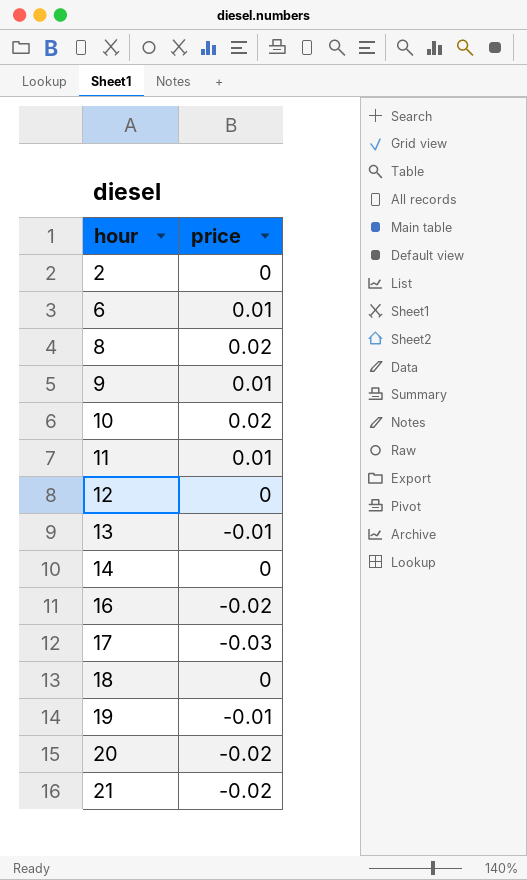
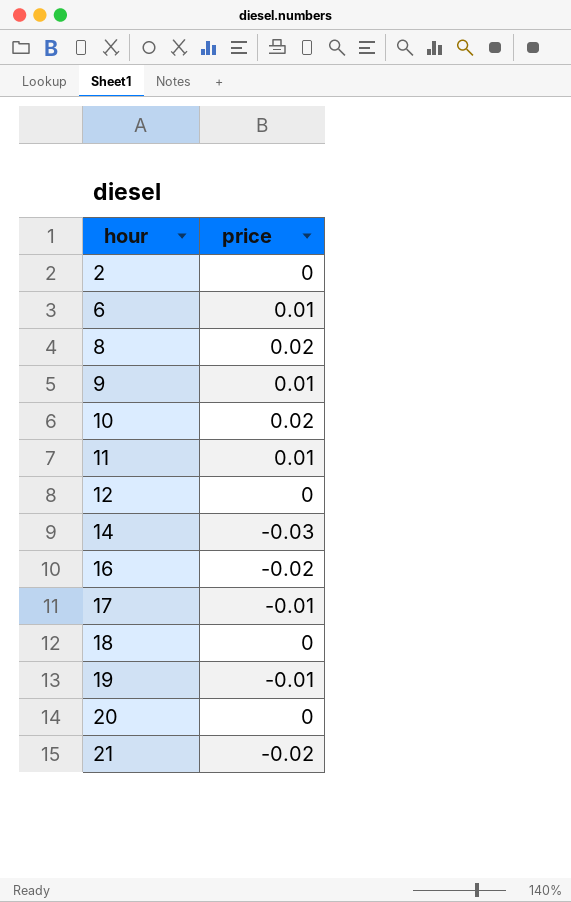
row 13: -0.01 -> none
14 | price: 0 -> -0.03
17 | price: -0.03 -> -0.01
20 | price: -0.02 -> 0

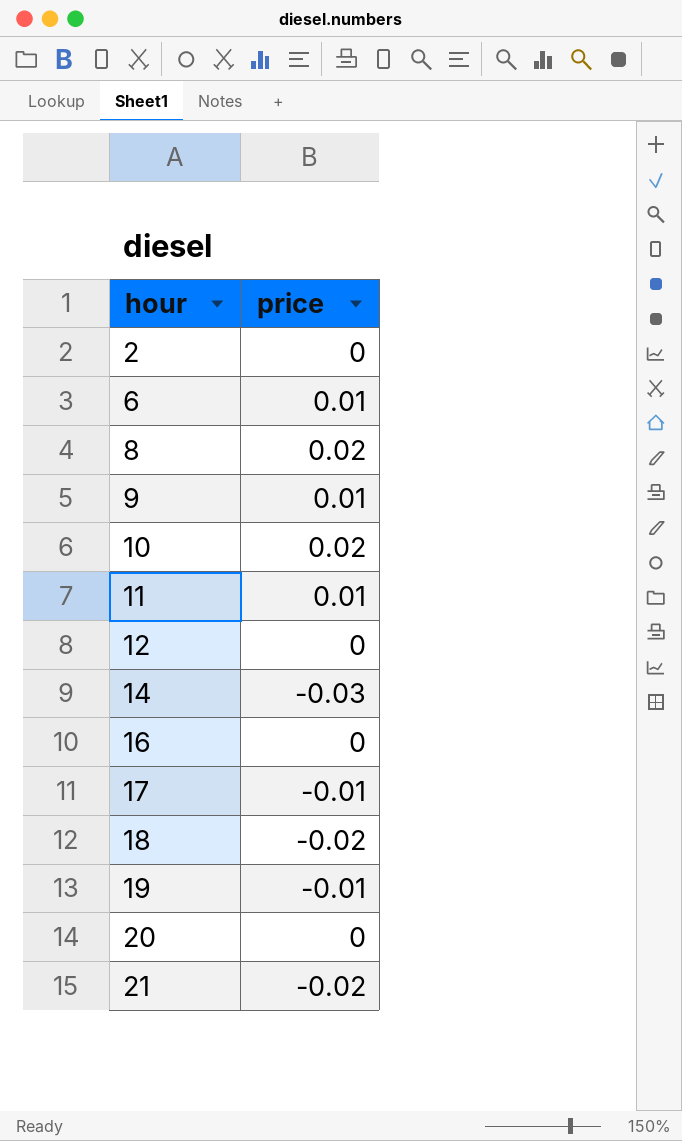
16 | price: -0.02 -> 0
18 | price: 0 -> -0.02

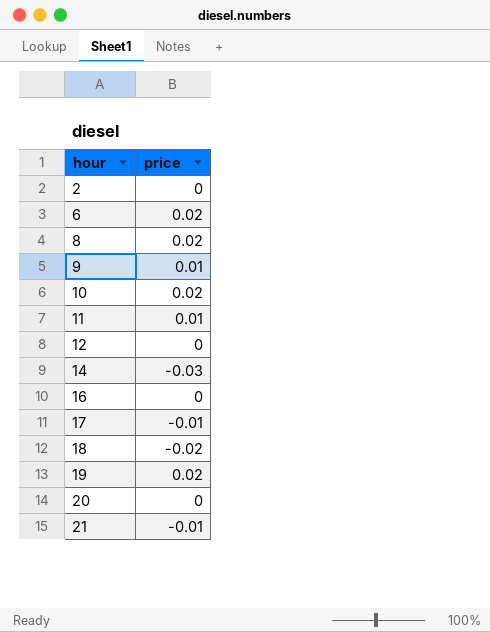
6 | price: 0.01 -> 0.02
19 | price: -0.01 -> 0.02
21 | price: -0.02 -> -0.01

